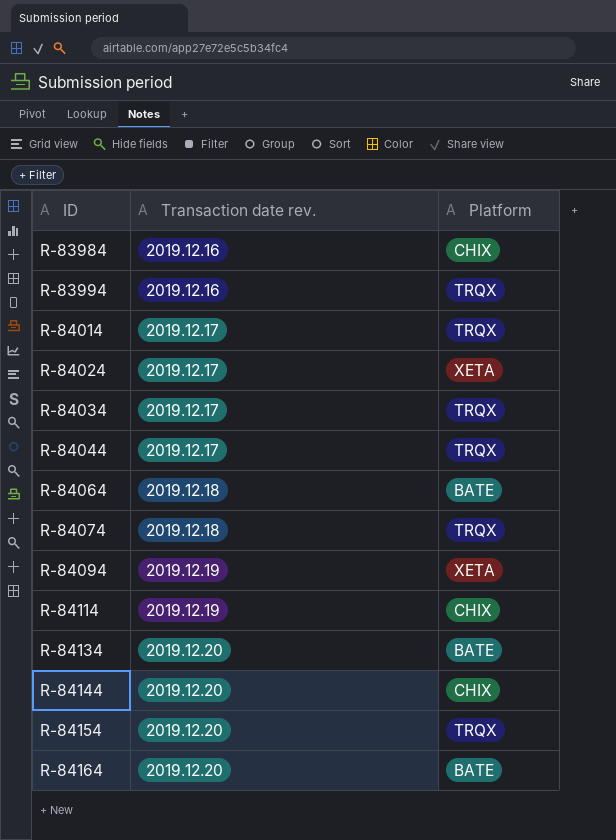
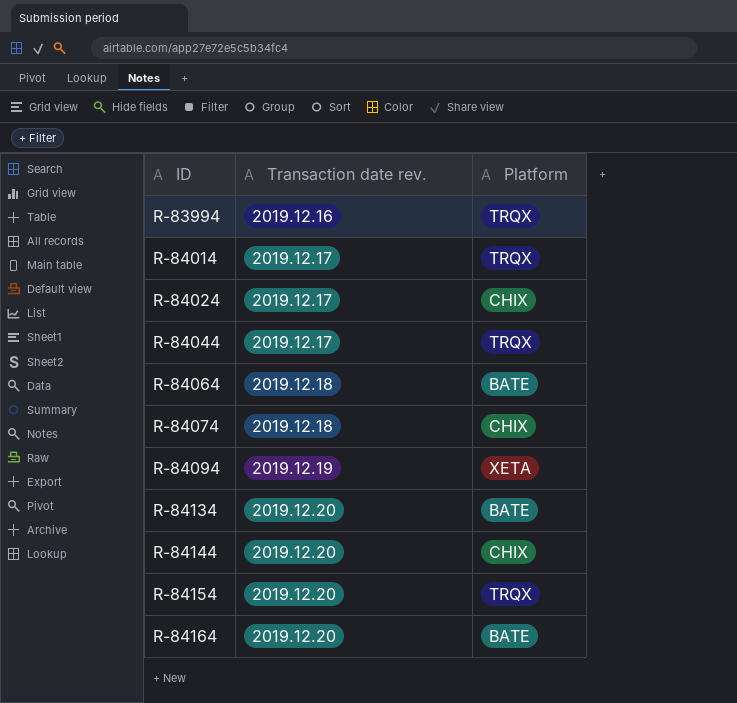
row R-83984: 2019.12.16 | CHIX -> none
row R-84034: 2019.12.17 | TRQX -> none
row R-84114: 2019.12.19 | CHIX -> none
R-84024 | Platform: XETA -> CHIX
R-84074 | Platform: TRQX -> CHIX

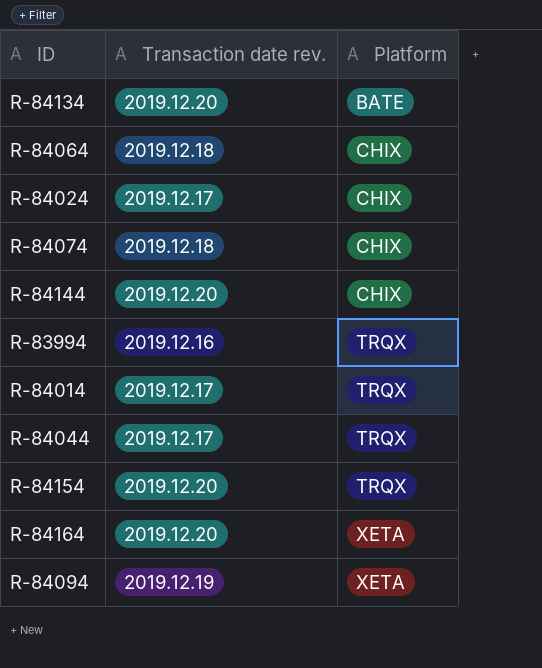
row order: ID ascending -> Platform ascending
R-84064 | Platform: BATE -> CHIX
R-84164 | Platform: BATE -> XETA

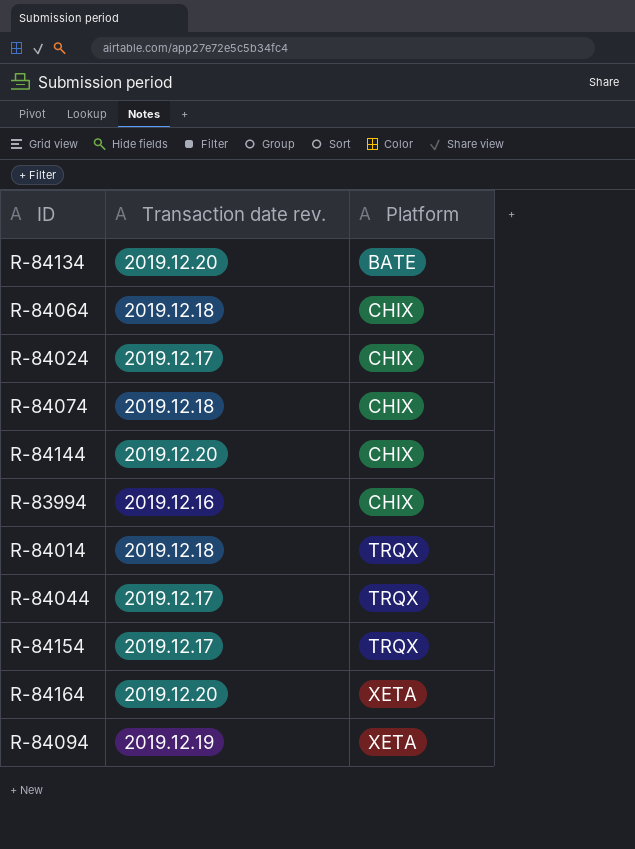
R-83994 | Platform: TRQX -> CHIX
R-84014 | Transaction date rev.: 2019.12.17 -> 2019.12.18
R-84154 | Transaction date rev.: 2019.12.20 -> 2019.12.17

